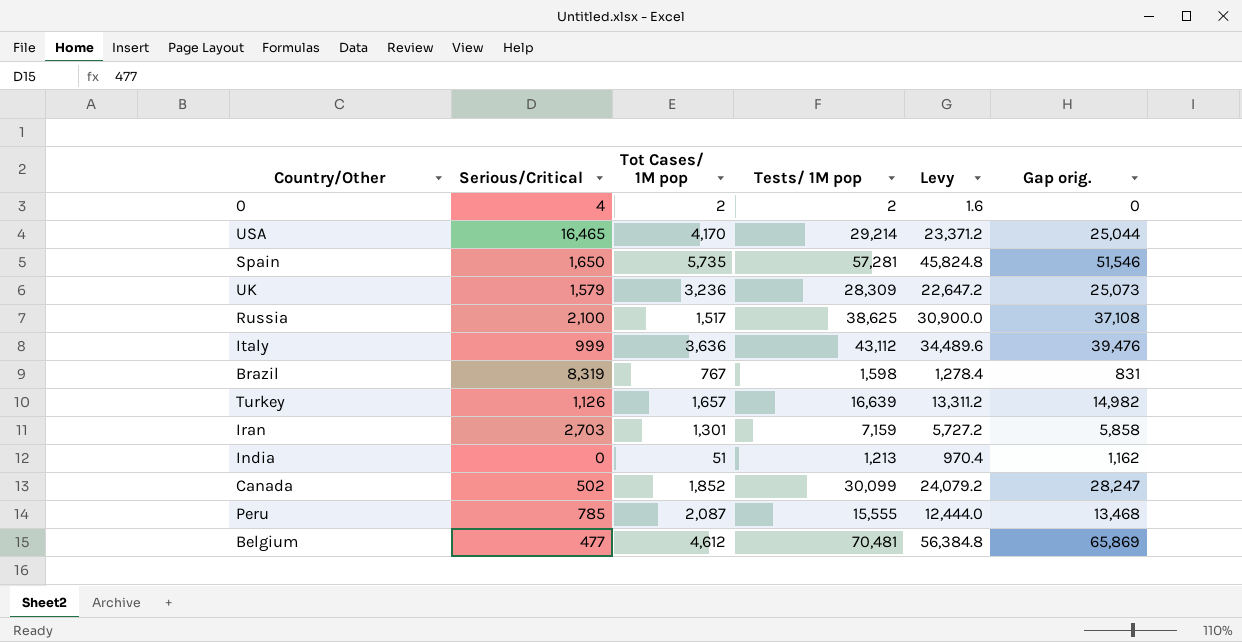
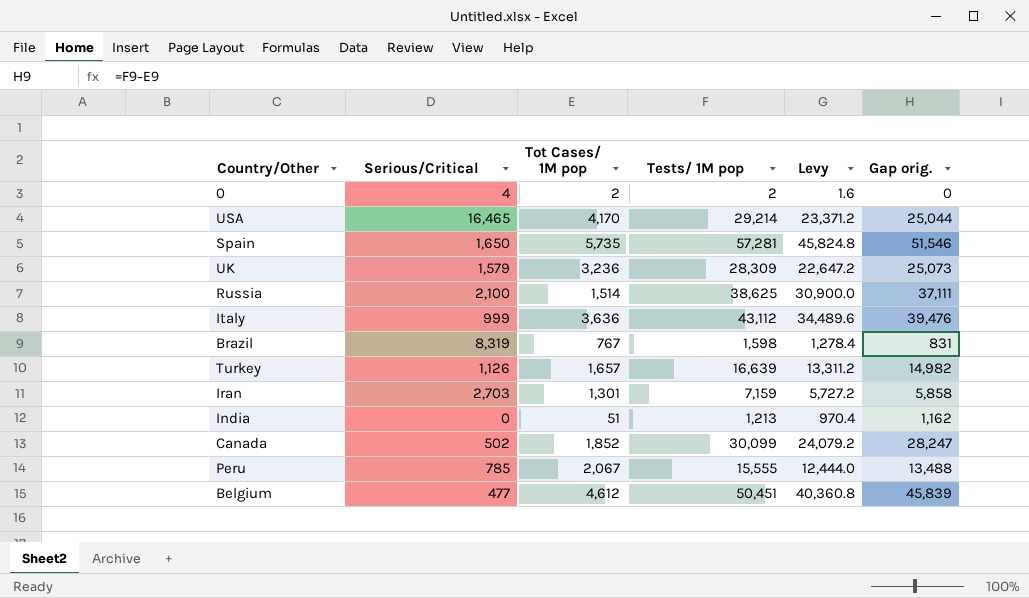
Russia | Tot Cases/ 1M pop: 1,517 -> 1,514
Russia | Gap orig.: 37,108 -> 37,111
Peru | Tot Cases/ 1M pop: 2,087 -> 2,067
Peru | Gap orig.: 13,468 -> 13,488
Belgium | Tests/ 1M pop: 70,481 -> 50,451
Belgium | Levy: 56,384.8 -> 40,360.8
Belgium | Gap orig.: 65,869 -> 45,839

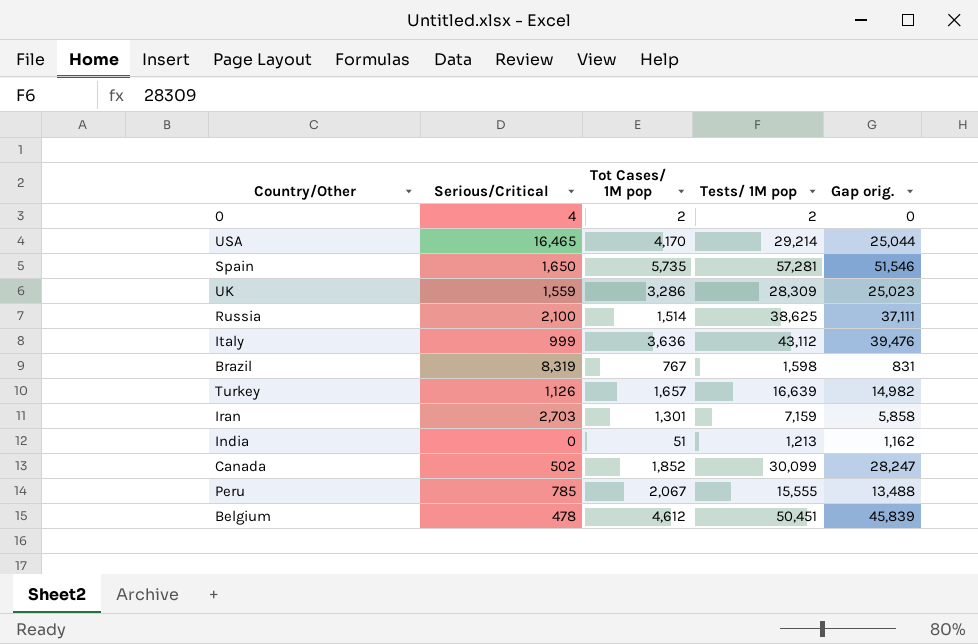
column Levy | formula: [Tests/ 1M pop] * 0.8 -> none
UK | Serious/Critical: 1,579 -> 1,559
UK | Tot Cases/ 1M pop: 3,236 -> 3,286
UK | Gap orig.: 25,073 -> 25,023
Belgium | Serious/Critical: 477 -> 478

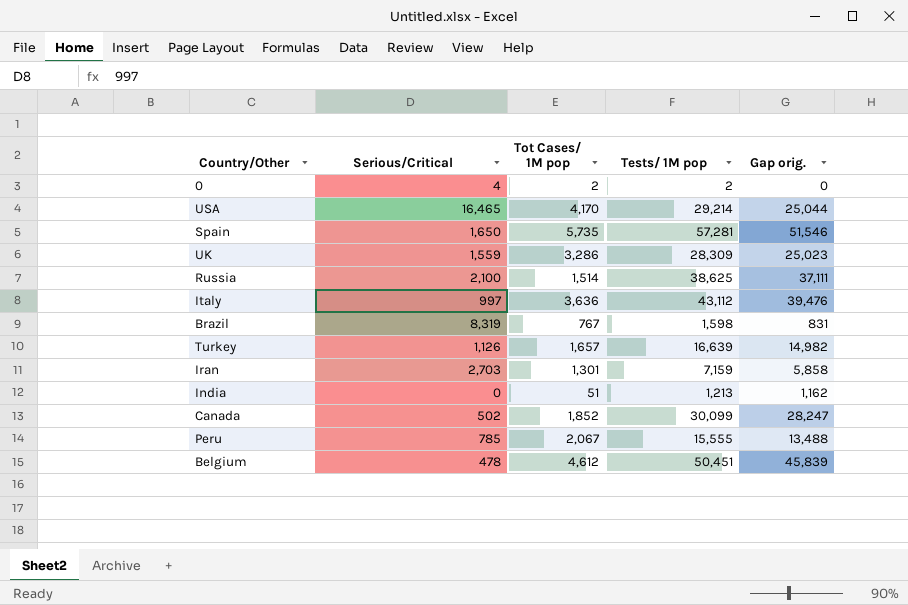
Italy | Serious/Critical: 999 -> 997

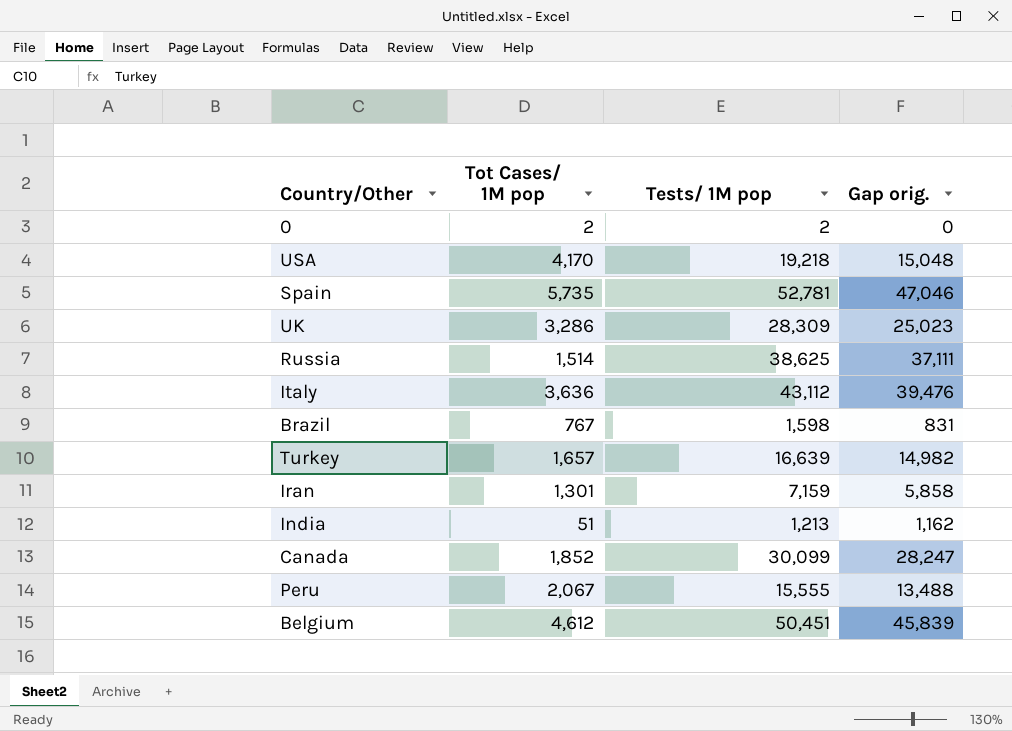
column Serious/Critical | position: 2 -> none
USA | Tests/ 1M pop: 29,214 -> 19,218
USA | Gap orig.: 25,044 -> 15,048
Spain | Tests/ 1M pop: 57,281 -> 52,781
Spain | Gap orig.: 51,546 -> 47,046

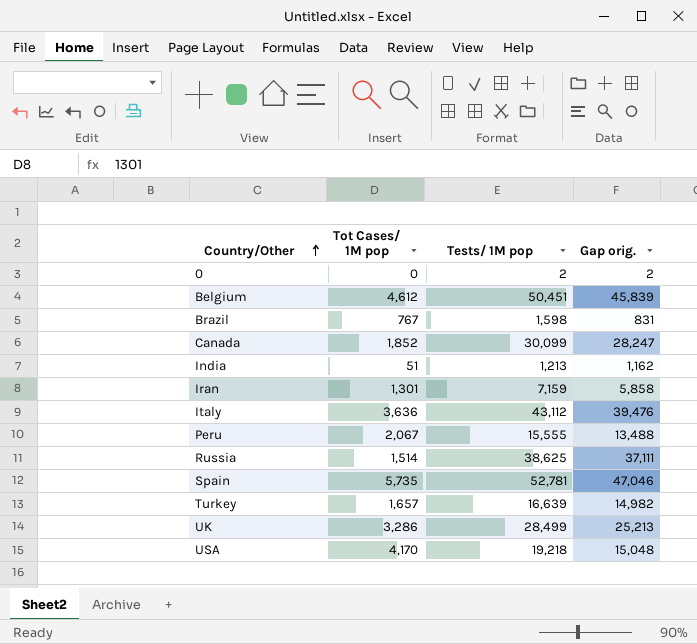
row order: none -> Country/Other ascending
0 | Tot Cases/ 1M pop: 2 -> 0
0 | Gap orig.: 0 -> 2
UK | Tests/ 1M pop: 28,309 -> 28,499
UK | Gap orig.: 25,023 -> 25,213

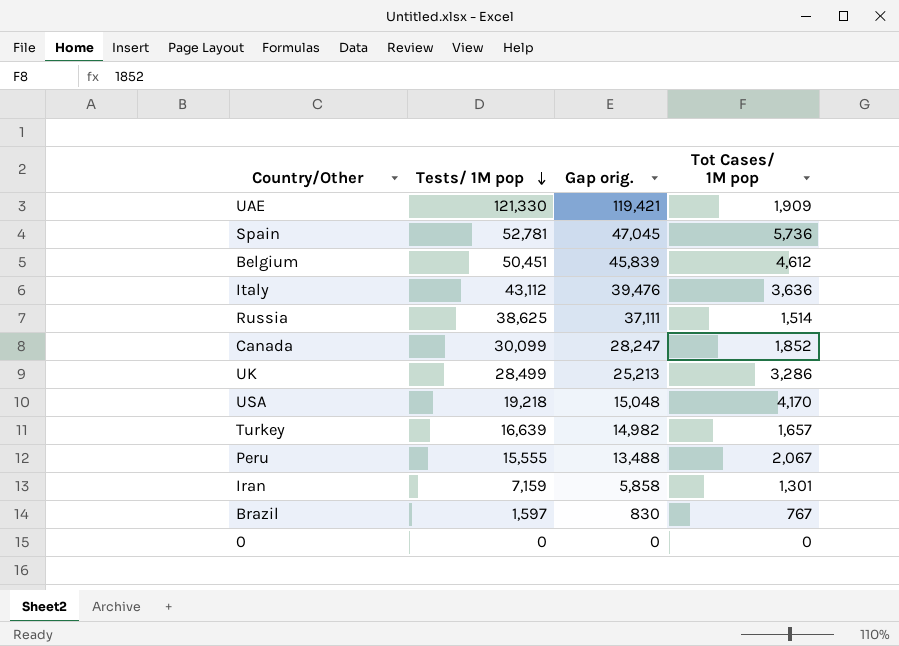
row order: Country/Other ascending -> Tests/ 1M pop descending
column Tot Cases/ 1M pop | position: 2 -> 4
row India: 51 | 1,213 | 1,162 -> none
row UAE: none -> 121,330 | 119,421 | 1,909
Spain | Gap orig.: 47,046 -> 47,045
Spain | Tot Cases/ 1M pop: 5,735 -> 5,736
Brazil | Tests/ 1M pop: 1,598 -> 1,597
Brazil | Gap orig.: 831 -> 830
0 | Tests/ 1M pop: 2 -> 0
0 | Gap orig.: 2 -> 0

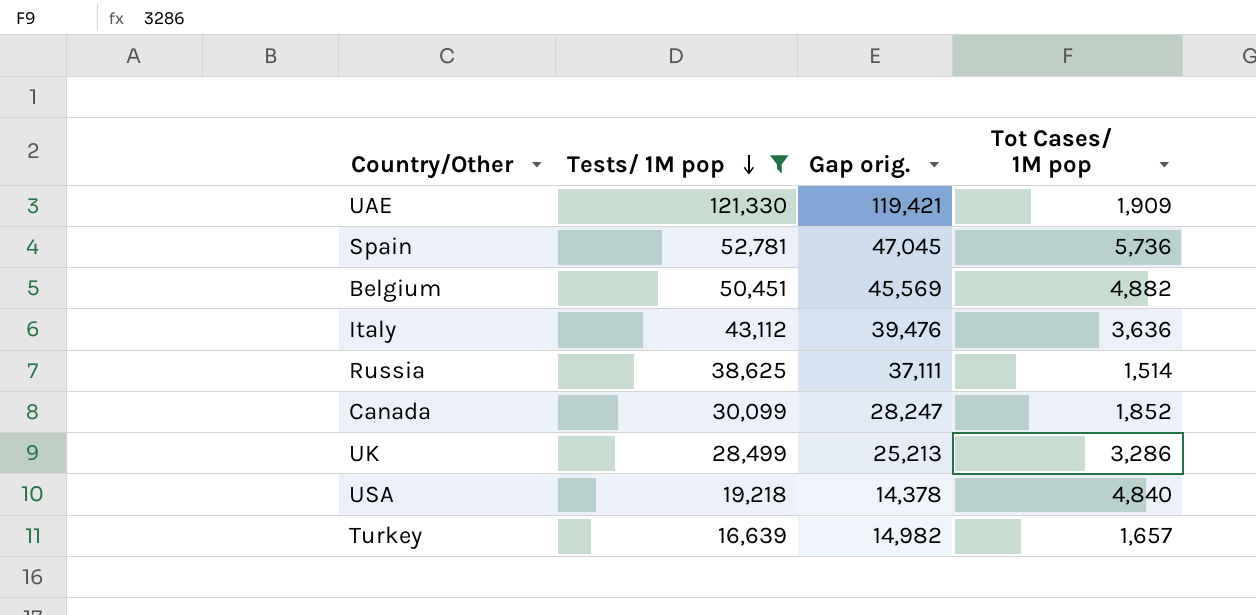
filter: none -> Tests/ 1M pop >= 16,639
Belgium | Gap orig.: 45,839 -> 45,569
Belgium | Tot Cases/ 1M pop: 4,612 -> 4,882
USA | Gap orig.: 15,048 -> 14,378
USA | Tot Cases/ 1M pop: 4,170 -> 4,840

